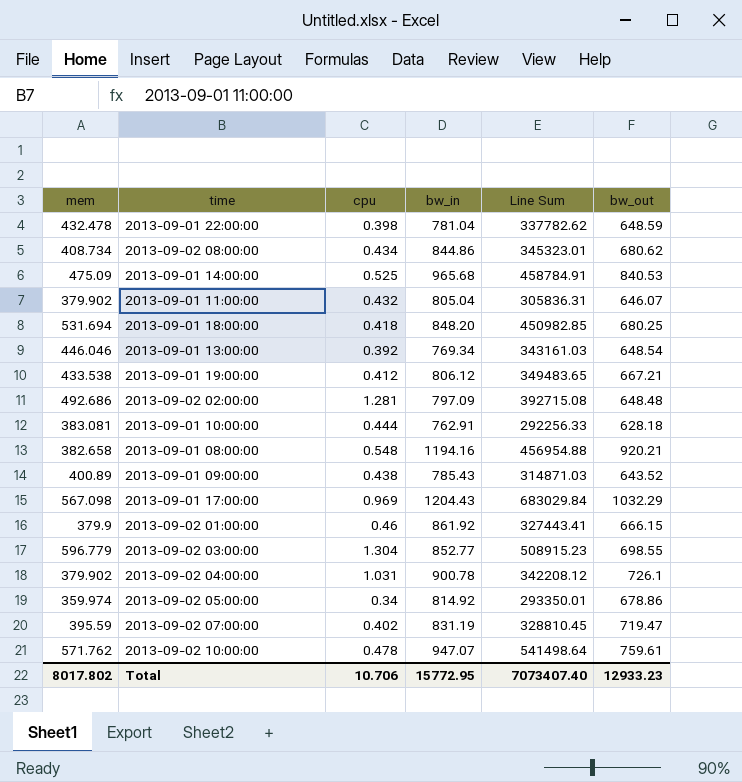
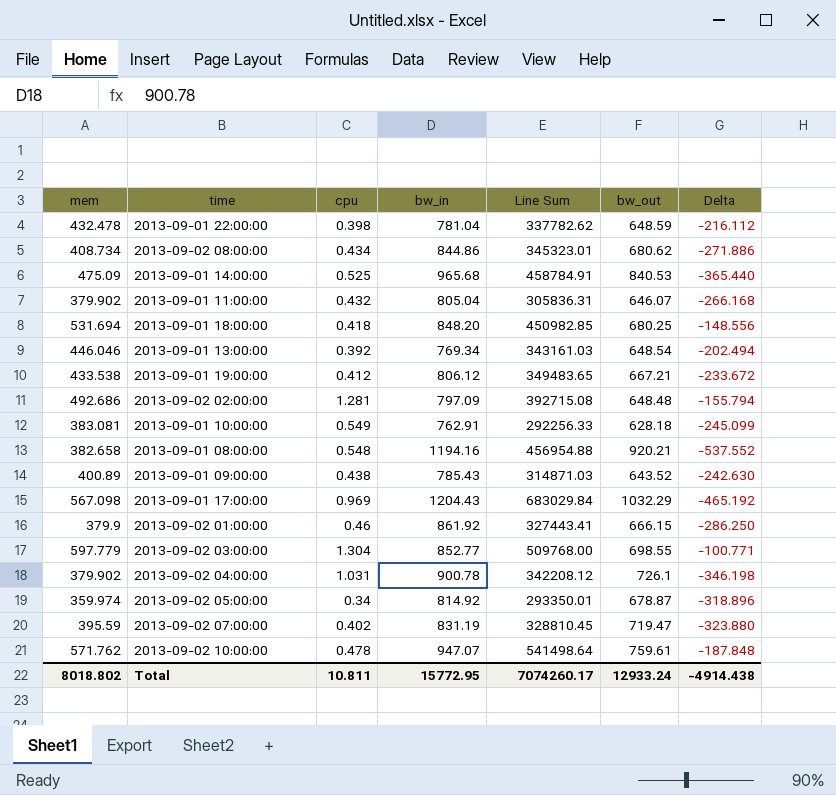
column Delta | formula: none -> [mem] - [bw_out]
2013-09-01 10:00:00 | cpu: 0.444 -> 0.549
2013-09-02 03:00:00 | mem: 596.779 -> 597.779
2013-09-02 03:00:00 | Line Sum: 508915.23 -> 509768.00
2013-09-02 05:00:00 | bw_out: 678.86 -> 678.87
Total | mem: 8017.802 -> 8018.802
Total | cpu: 10.706 -> 10.811
Total | Line Sum: 7073407.40 -> 7074260.17
Total | bw_out: 12933.23 -> 12933.24

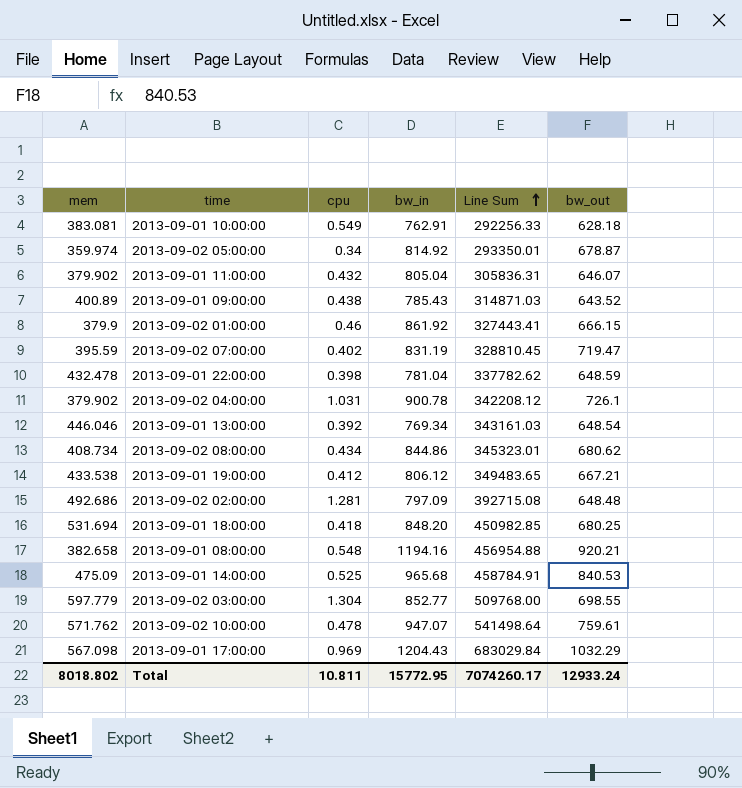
row order: none -> Line Sum ascending
column Delta | formula: [mem] - [bw_out] -> none

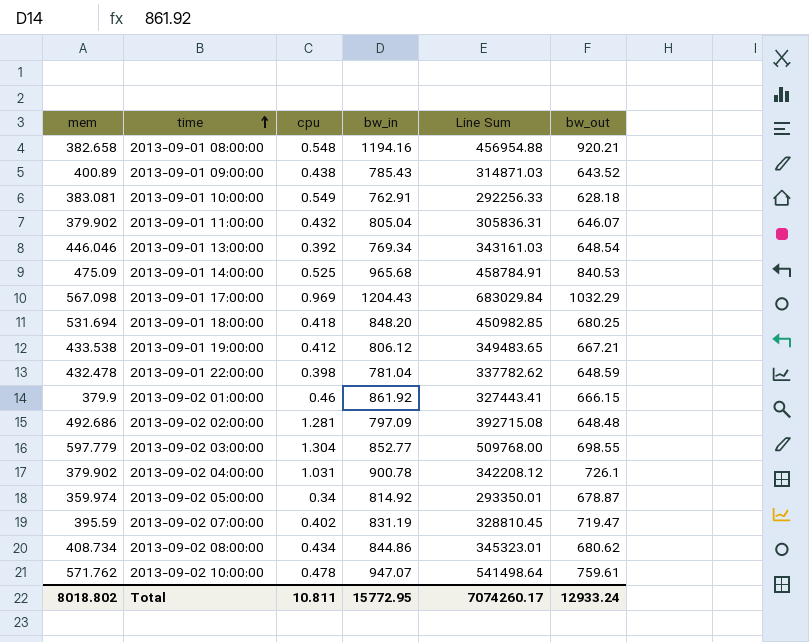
row order: Line Sum ascending -> time ascending

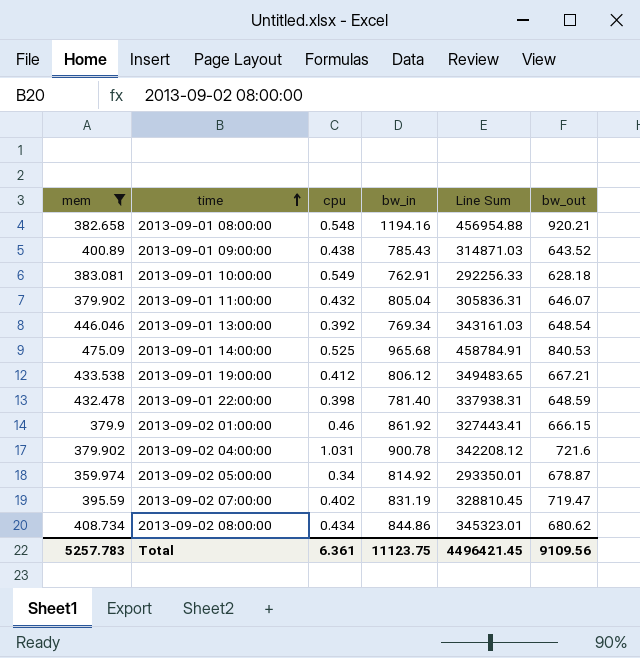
filter: none -> mem <= 475.09
2013-09-01 22:00:00 | bw_in: 781.04 -> 781.40
2013-09-01 22:00:00 | Line Sum: 337782.62 -> 337938.31
2013-09-02 04:00:00 | bw_out: 726.1 -> 721.6
Total | mem: 8018.802 -> 5257.783
Total | cpu: 10.811 -> 6.361
Total | bw_in: 15772.95 -> 11123.75
Total | Line Sum: 7074260.17 -> 4496421.45
Total | bw_out: 12933.24 -> 9109.56

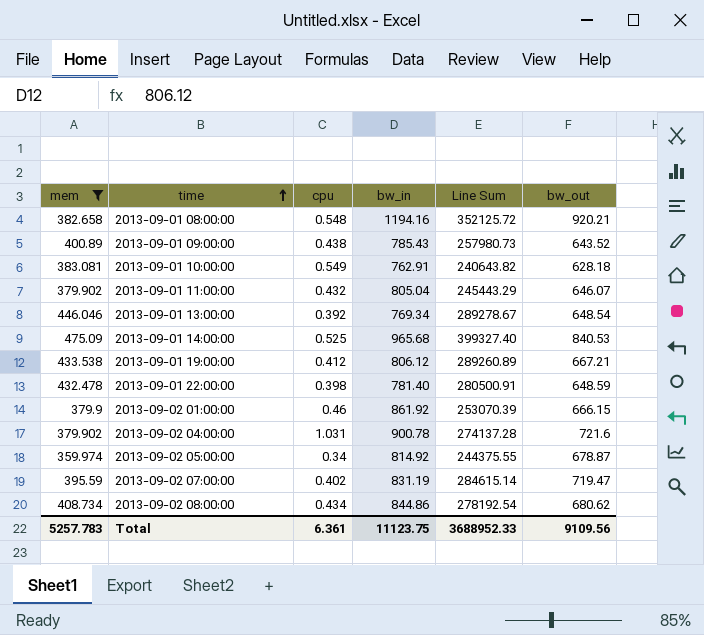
column Line Sum | formula: [mem] * [bw_in] -> [mem] * [bw_out]
Total | Line Sum: 4496421.45 -> 3688952.33

